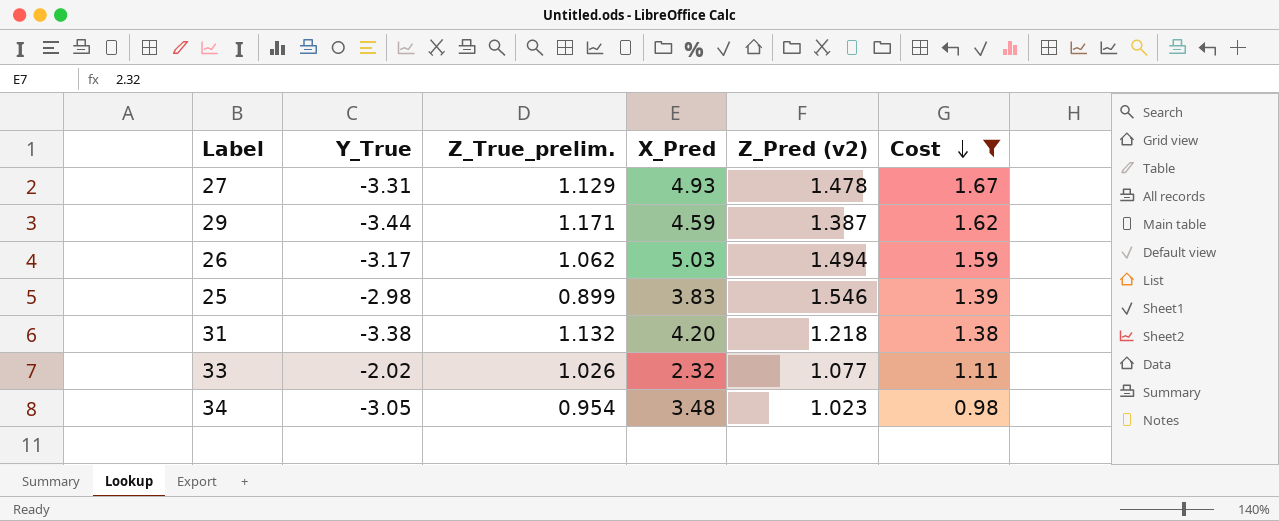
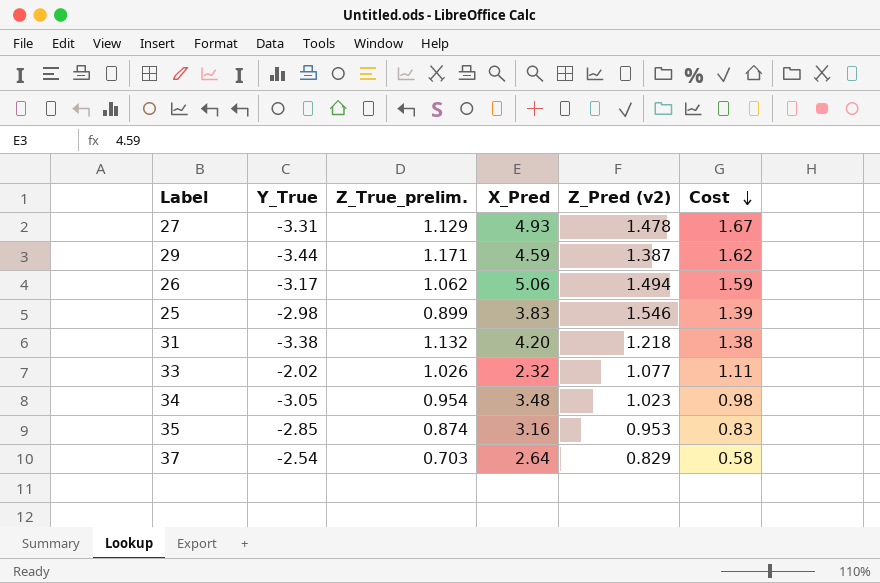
filter: Cost >= 0.98 -> none
26 | X_Pred: 5.03 -> 5.06

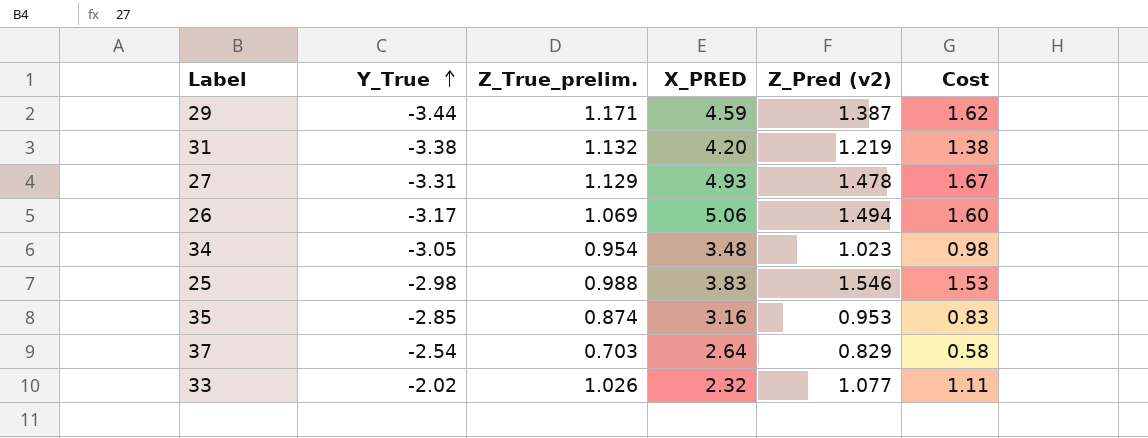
row order: Cost descending -> Y_True ascending
column name: X_Pred -> X_PRED
31 | Z_Pred (v2): 1.218 -> 1.219
26 | Z_True_prelim.: 1.062 -> 1.069
26 | Cost: 1.59 -> 1.60
25 | Z_True_prelim.: 0.899 -> 0.988
25 | Cost: 1.39 -> 1.53

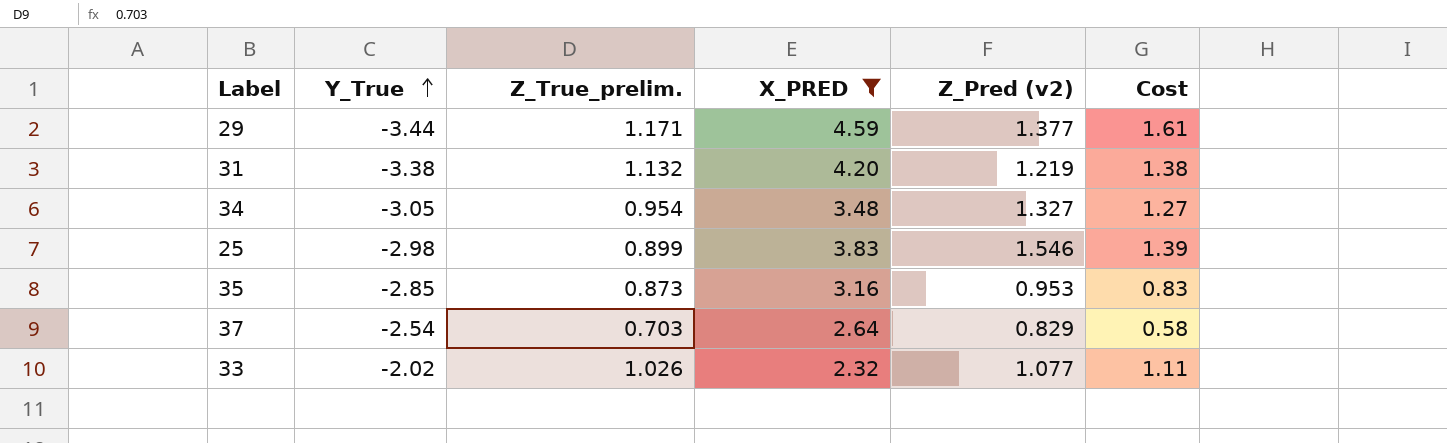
filter: none -> X_PRED <= 4.59
29 | Z_Pred (v2): 1.387 -> 1.377
29 | Cost: 1.62 -> 1.61
34 | Z_Pred (v2): 1.023 -> 1.327
34 | Cost: 0.98 -> 1.27
25 | Z_True_prelim.: 0.988 -> 0.899
25 | Cost: 1.53 -> 1.39
35 | Z_True_prelim.: 0.874 -> 0.873

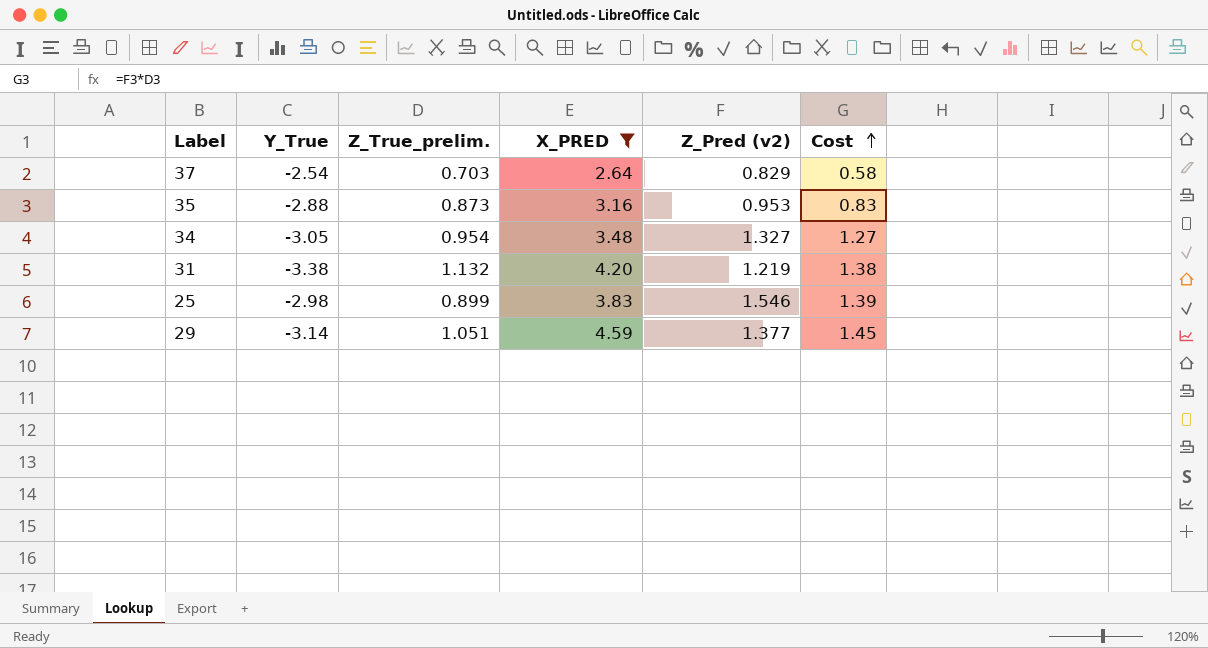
row order: Y_True ascending -> Cost ascending
row 33: -2.02 | 1.026 | 2.32 | 1.077 | 1.11 -> none
35 | Y_True: -2.85 -> -2.88
29 | Y_True: -3.44 -> -3.14
29 | Z_True_prelim.: 1.171 -> 1.051
29 | Cost: 1.61 -> 1.45

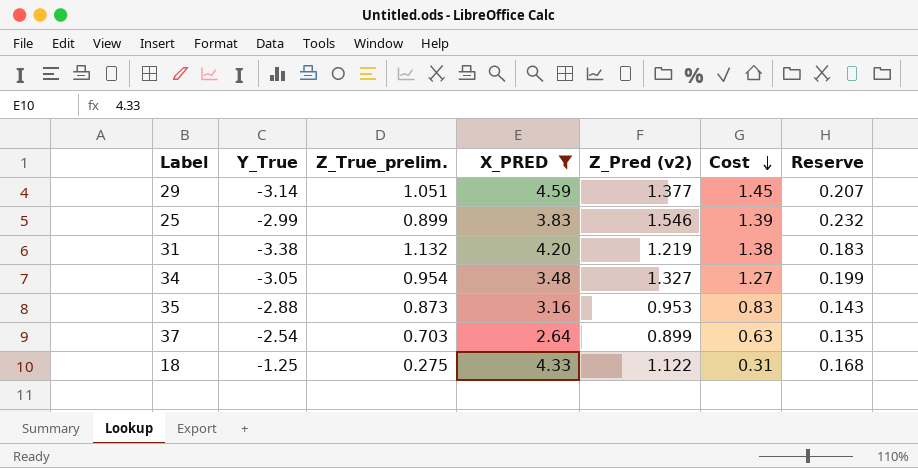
row order: Cost ascending -> Cost descending
column Reserve | formula: none -> [Z_Pred (v2)] * 0.15
25 | Y_True: -2.98 -> -2.99
37 | Z_Pred (v2): 0.829 -> 0.899
37 | Cost: 0.58 -> 0.63
row 18: none -> -1.25 | 0.275 | 4.33 | 1.122 | 0.31 | 0.168

